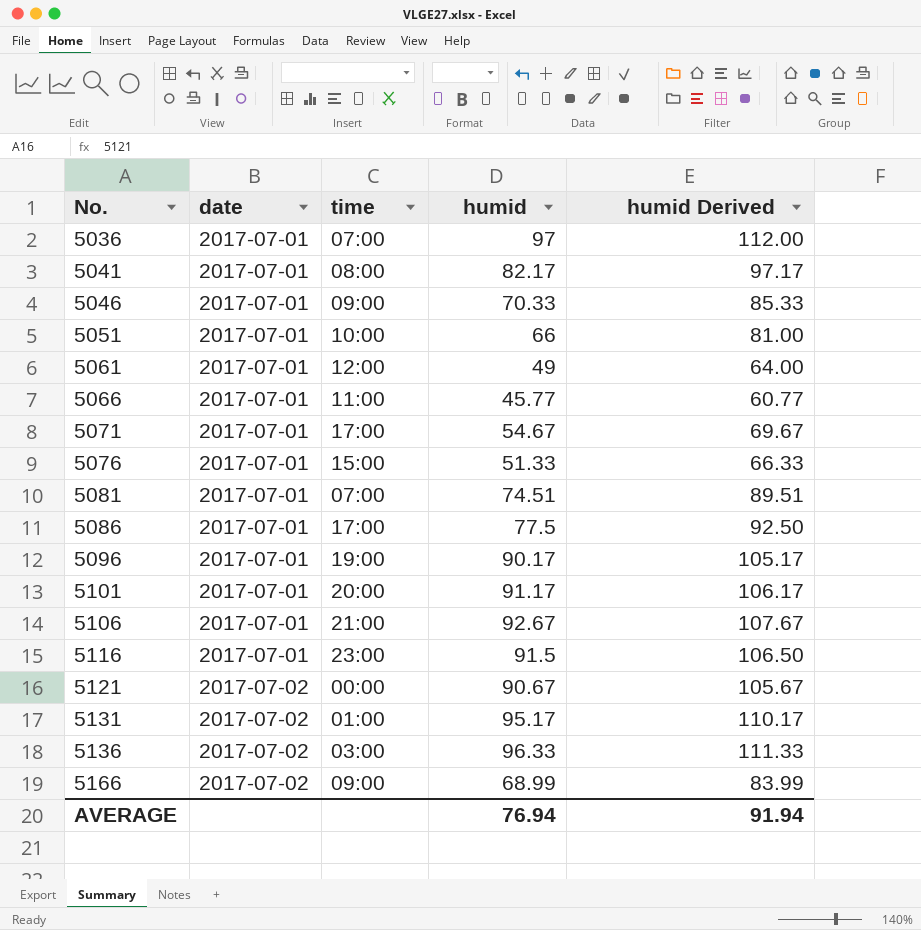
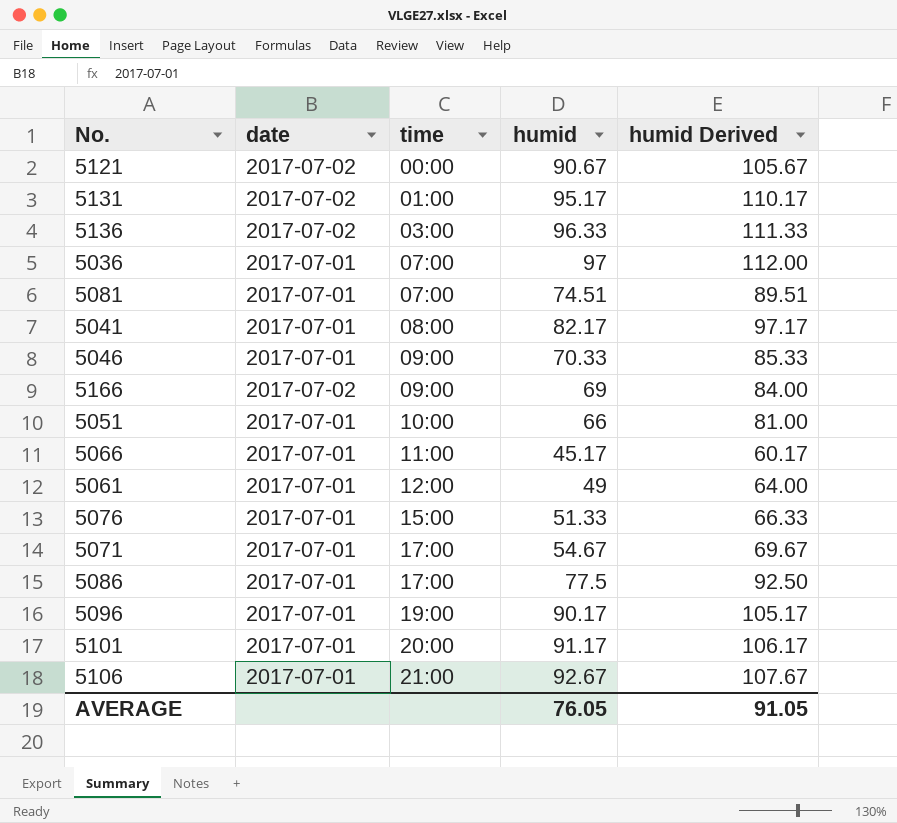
row order: No. ascending -> time ascending
row 5116: 2017-07-01 | 23:00 | 91.5 | 106.50 -> none
5166 | humid: 68.99 -> 69
5166 | humid Derived: 83.99 -> 84.00
5066 | humid: 45.77 -> 45.17
5066 | humid Derived: 60.77 -> 60.17
AVERAGE | humid: 76.94 -> 76.05
AVERAGE | humid Derived: 91.94 -> 91.05

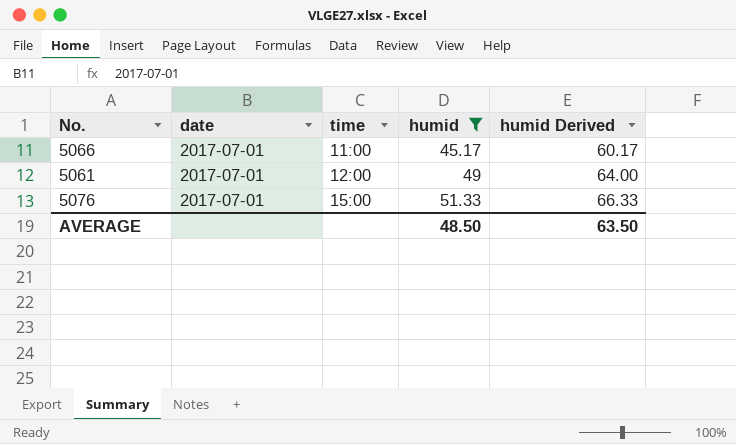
filter: none -> humid <= 51.33
AVERAGE | humid: 76.05 -> 48.50
AVERAGE | humid Derived: 91.05 -> 63.50

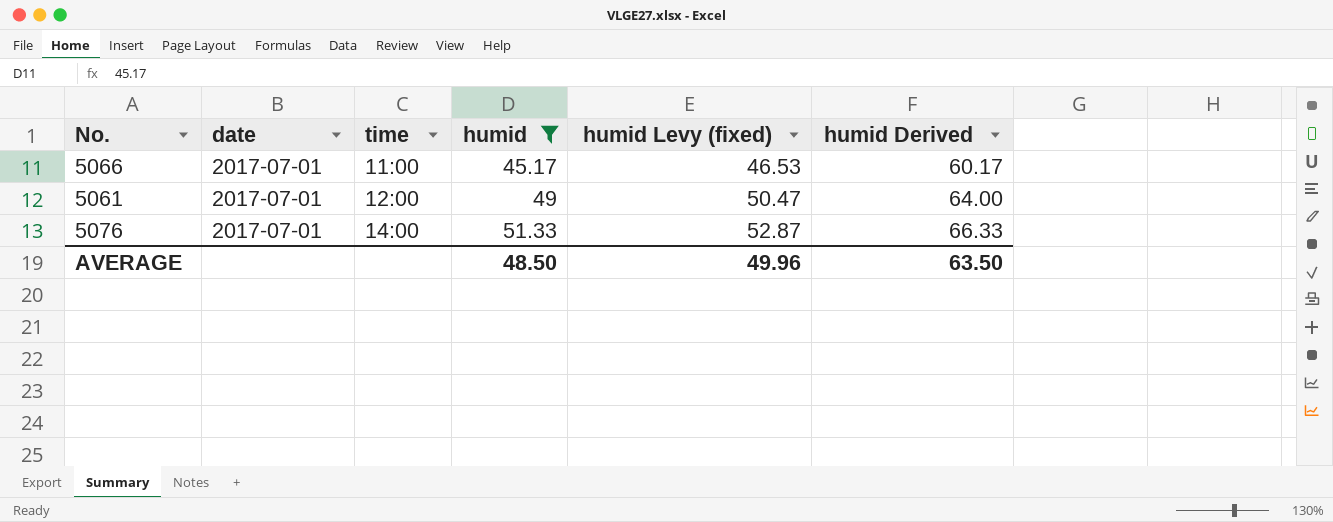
column humid Levy (fixed) | formula: none -> [humid] * 1.03
5076 | time: 15:00 -> 14:00

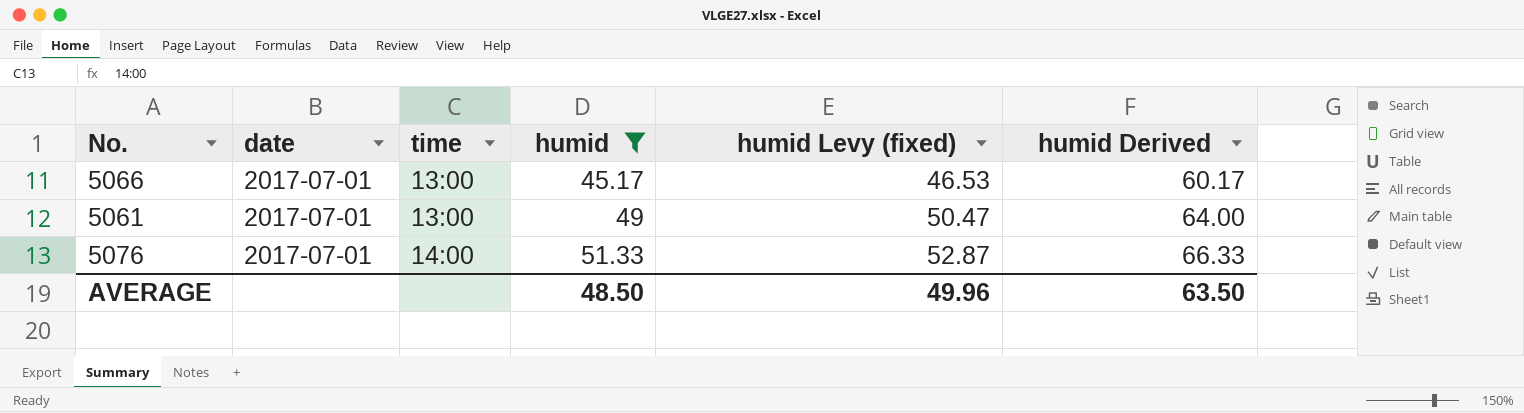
5066 | time: 11:00 -> 13:00
5061 | time: 12:00 -> 13:00

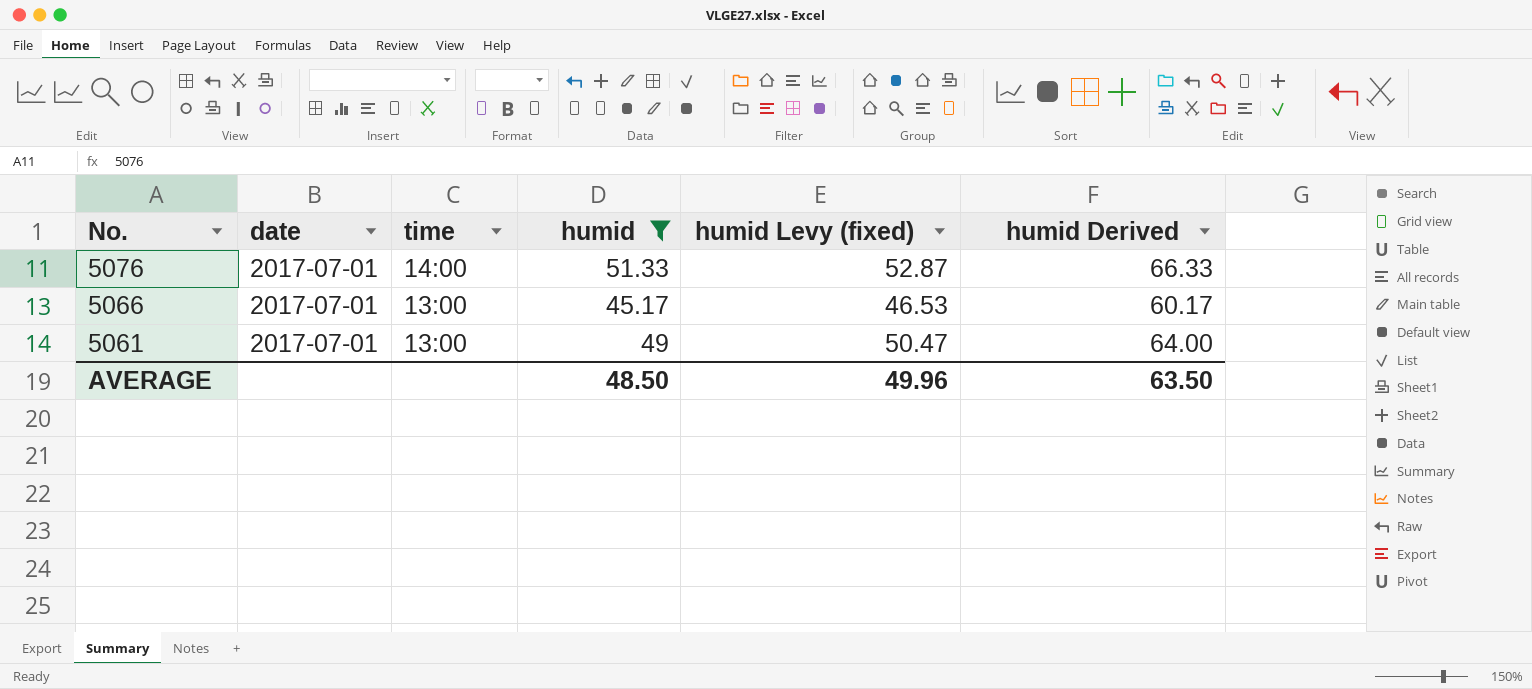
row order: time ascending -> No. descending

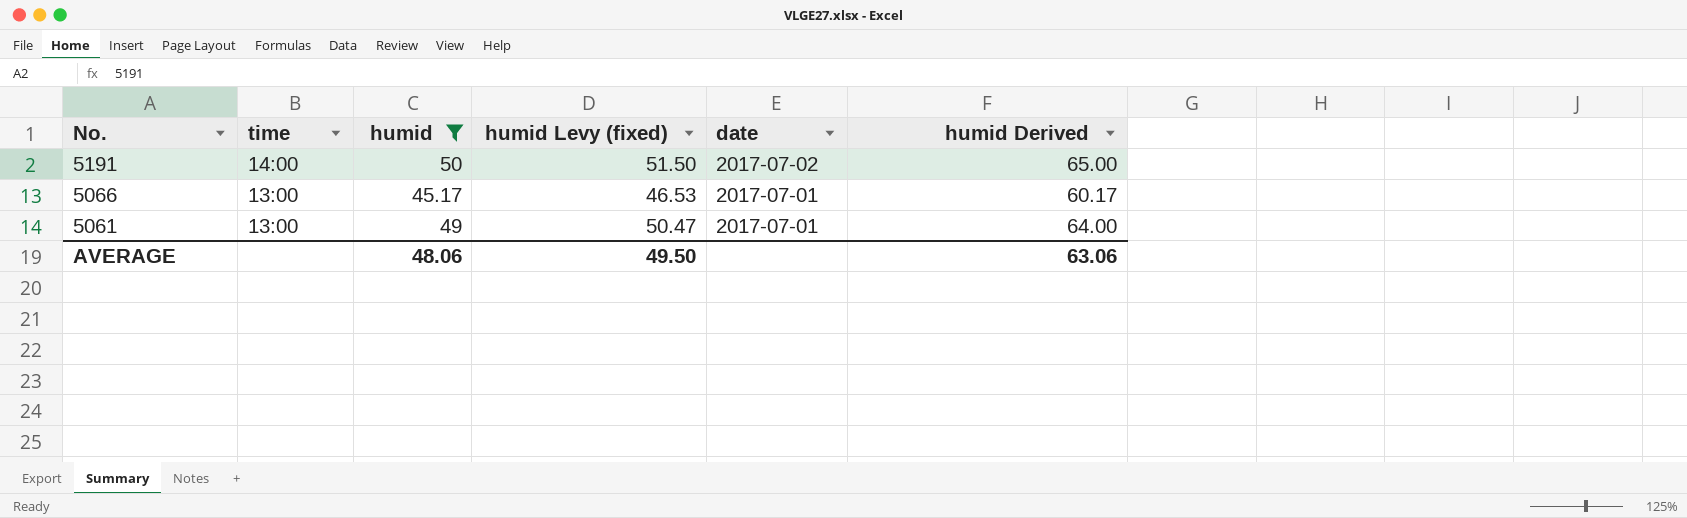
column date | position: 2 -> 5
row 5076: 2017-07-01 | 14:00 | 51.33 | 52.87 | 66.33 -> none
row 5191: none -> 14:00 | 50 | 51.50 | 2017-07-02 | 65.00
AVERAGE | humid: 48.50 -> 48.06
AVERAGE | humid Levy (fixed): 49.96 -> 49.50
AVERAGE | humid Derived: 63.50 -> 63.06

